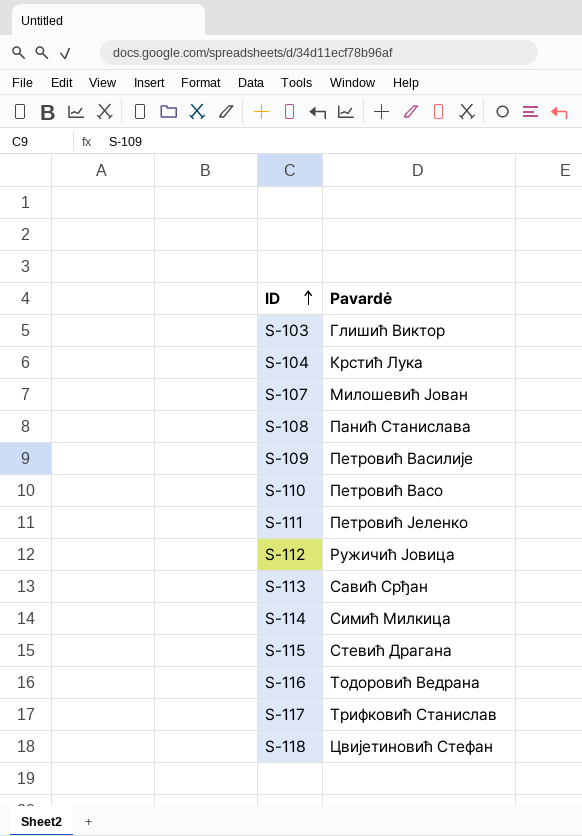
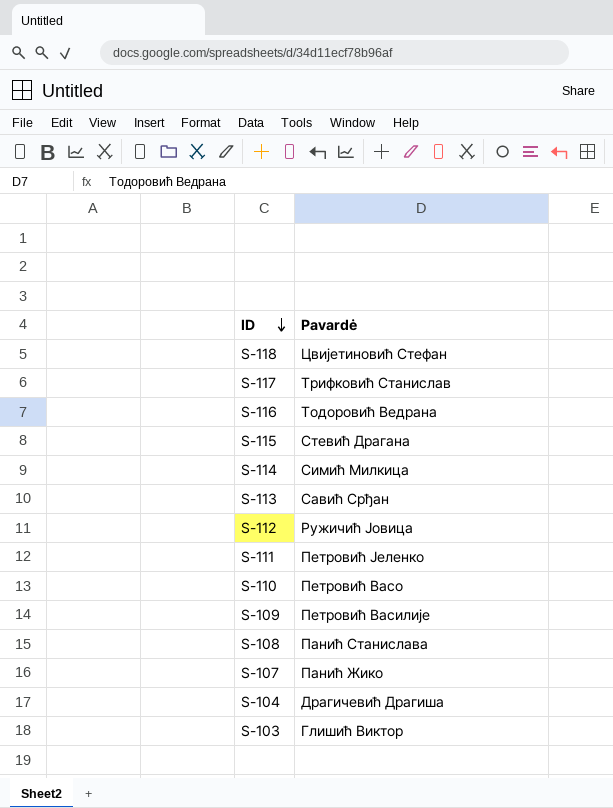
row order: ID ascending -> ID descending
S-107 | Pavardė: Милошевић Јован -> Панић Жико
S-104 | Pavardė: Крстић Лука -> Драгичевић Драгиша

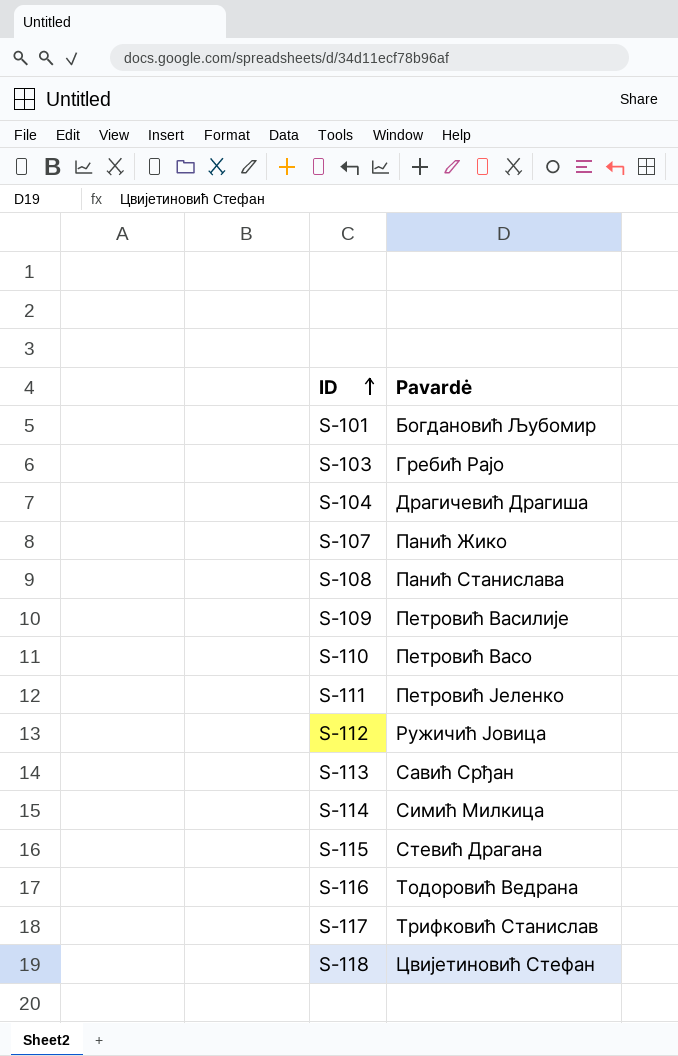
row order: ID descending -> ID ascending
row S-101: none -> Богдановић Љубомир
S-103 | Pavardė: Глишић Виктор -> Гребић Рајо

